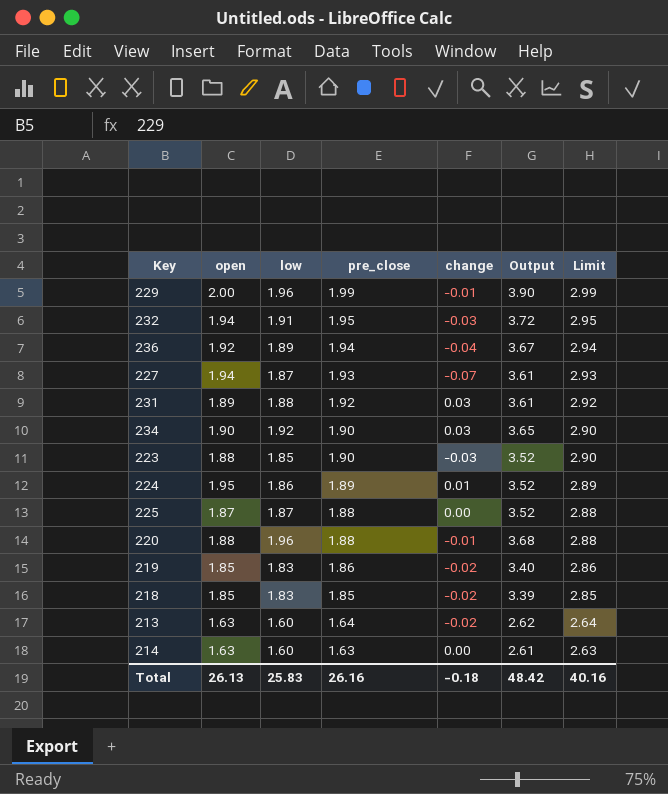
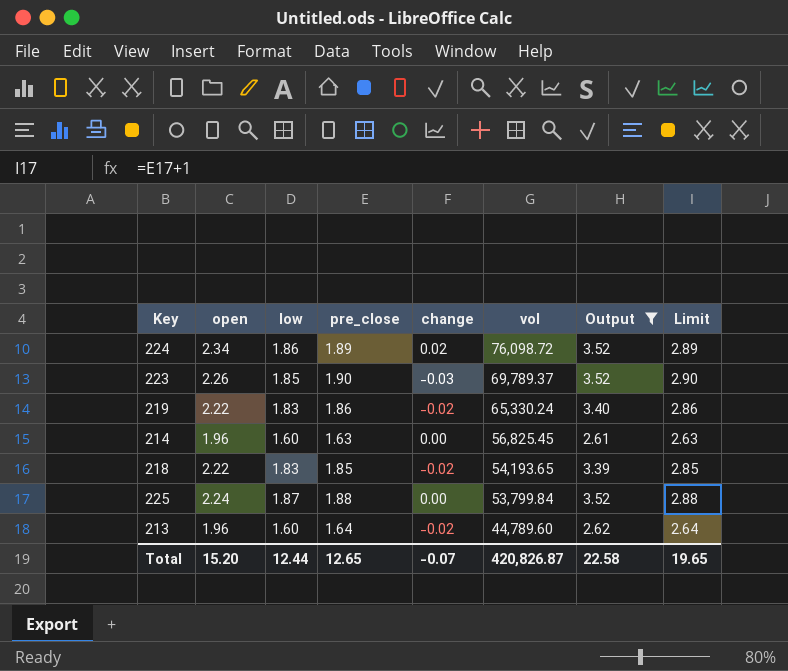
filter: none -> Output <= 3.52
row order: pre_close descending -> vol descending
column vol | position: none -> 6
224 | open: 1.95 -> 2.34
224 | change: 0.01 -> 0.02
223 | open: 1.88 -> 2.26
219 | open: 1.85 -> 2.22
214 | open: 1.63 -> 1.96
218 | open: 1.85 -> 2.22
225 | open: 1.87 -> 2.24
213 | open: 1.63 -> 1.96
Total | open: 26.13 -> 15.20
Total | low: 25.83 -> 12.44
Total | pre_close: 26.16 -> 12.65
Total | change: -0.18 -> -0.07
Total | Output: 48.42 -> 22.58
Total | Limit: 40.16 -> 19.65

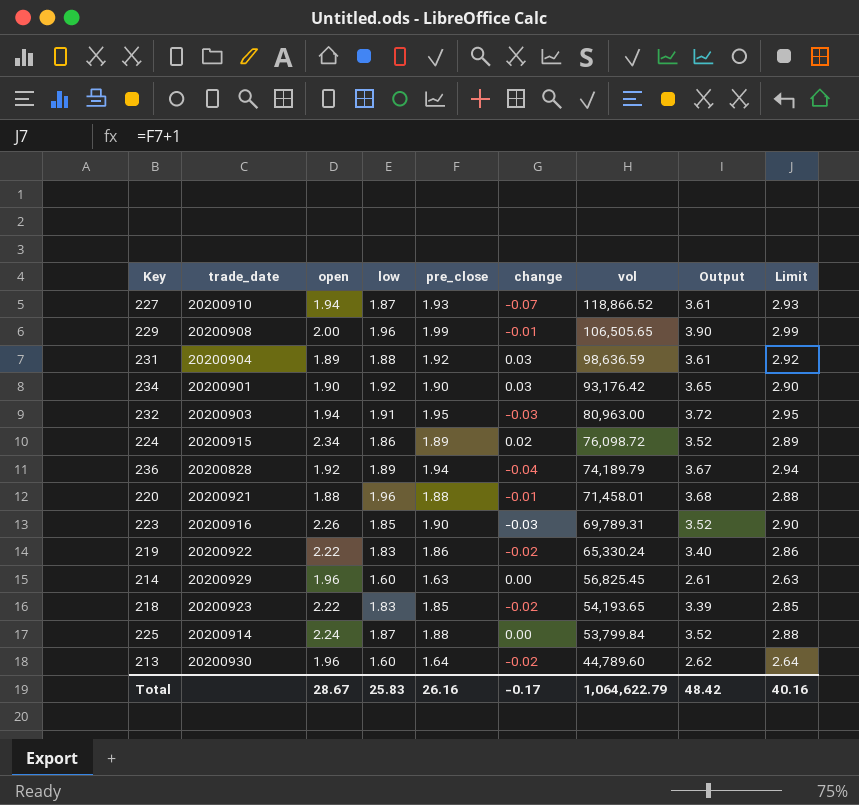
filter: Output <= 3.52 -> none
column trade_date | position: none -> 2
223 | vol: 69,789.37 -> 69,789.31
Total | open: 15.20 -> 28.67
Total | low: 12.44 -> 25.83
Total | pre_close: 12.65 -> 26.16
Total | change: -0.07 -> -0.17
Total | vol: 420,826.87 -> 1,064,622.79
Total | Output: 22.58 -> 48.42
Total | Limit: 19.65 -> 40.16

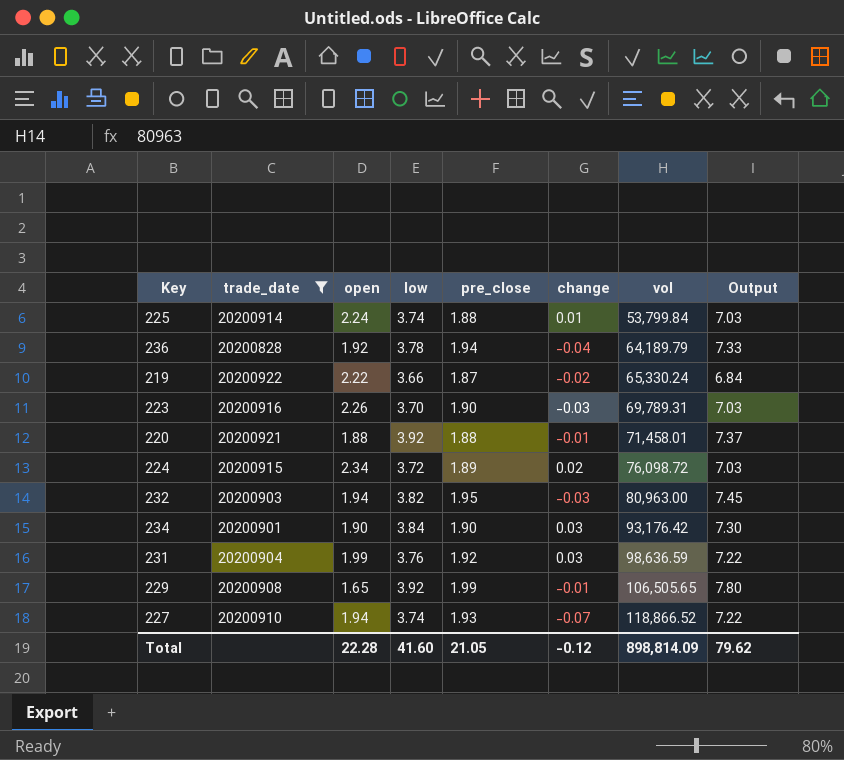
filter: none -> trade_date <= 20200922
row order: vol descending -> vol ascending
column Limit | formula: [pre_close] + 1 -> none
225 | low: 1.87 -> 3.74
225 | change: 0.00 -> 0.01
225 | Output: 3.52 -> 7.03
236 | low: 1.89 -> 3.78
236 | vol: 74,189.79 -> 64,189.79
236 | Output: 3.67 -> 7.33
219 | low: 1.83 -> 3.66
219 | pre_close: 1.86 -> 1.87
219 | Output: 3.40 -> 6.84
223 | low: 1.85 -> 3.70
223 | Output: 3.52 -> 7.03
220 | low: 1.96 -> 3.92
220 | Output: 3.68 -> 7.37
224 | low: 1.86 -> 3.72
224 | Output: 3.52 -> 7.03
232 | low: 1.91 -> 3.82
232 | Output: 3.72 -> 7.45
234 | low: 1.92 -> 3.84
234 | Output: 3.65 -> 7.30
231 | open: 1.89 -> 1.99
231 | low: 1.88 -> 3.76
231 | Output: 3.61 -> 7.22
229 | open: 2.00 -> 1.65
229 | low: 1.96 -> 3.92
229 | Output: 3.90 -> 7.80
227 | low: 1.87 -> 3.74
227 | Output: 3.61 -> 7.22
Total | open: 28.67 -> 22.28
Total | low: 25.83 -> 41.60
Total | pre_close: 26.16 -> 21.05
Total | change: -0.17 -> -0.12
Total | vol: 1,064,622.79 -> 898,814.09
Total | Output: 48.42 -> 79.62

